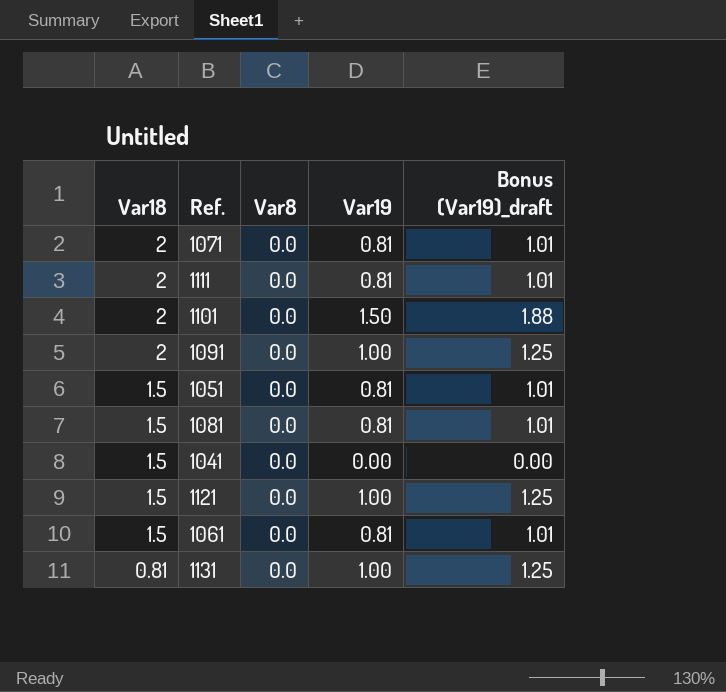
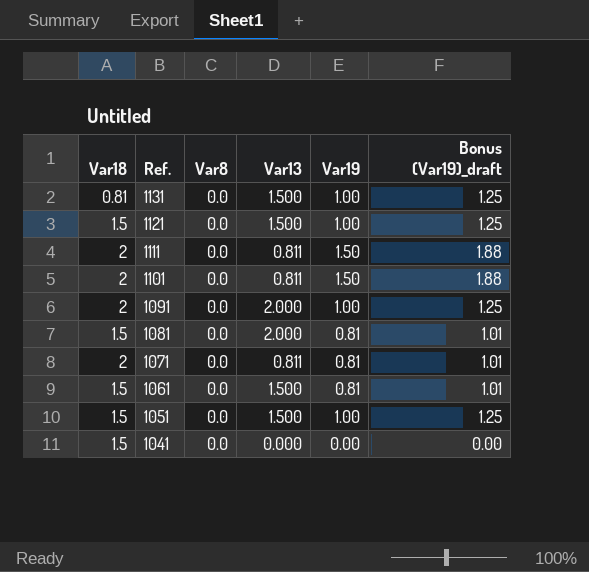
row order: Var18 descending -> Ref. descending
column Var13 | position: none -> 4
1111 | Var19: 0.81 -> 1.50
1111 | Bonus (Var19)_draft: 1.01 -> 1.88
1051 | Var19: 0.81 -> 1.00
1051 | Bonus (Var19)_draft: 1.01 -> 1.25

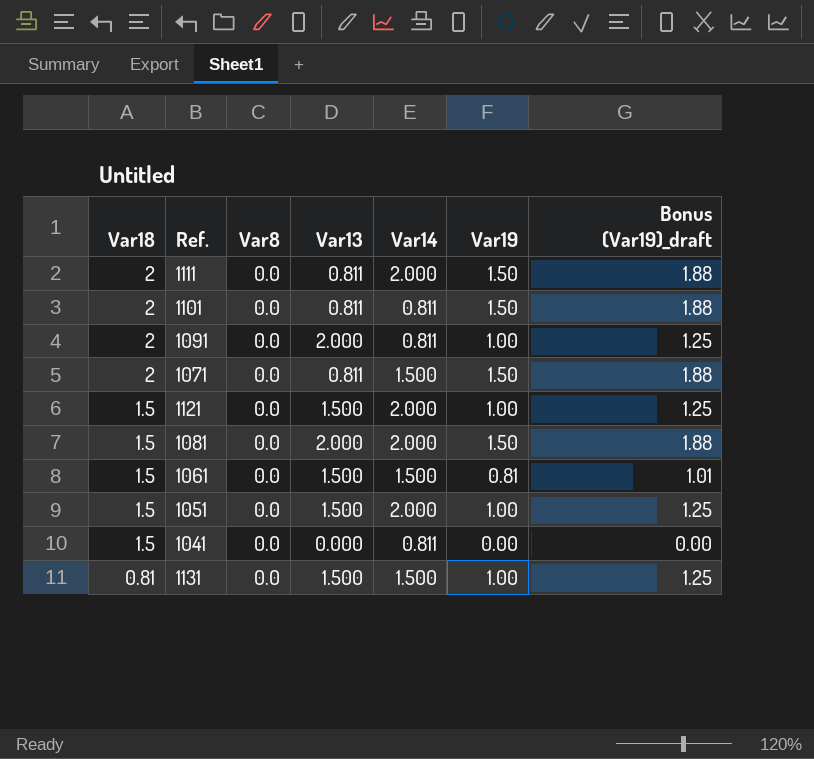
row order: Ref. descending -> Var18 descending
column Var14 | position: none -> 5
1071 | Var19: 0.81 -> 1.50
1071 | Bonus (Var19)_draft: 1.01 -> 1.88
1081 | Var19: 0.81 -> 1.50
1081 | Bonus (Var19)_draft: 1.01 -> 1.88

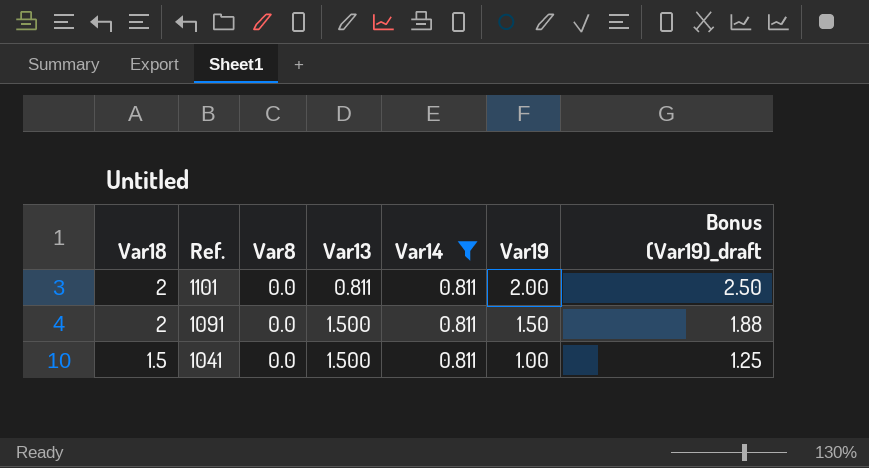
filter: none -> Var14 = 0.811
1101 | Var19: 1.50 -> 2.00
1101 | Bonus (Var19)_draft: 1.88 -> 2.50
1091 | Var13: 2.000 -> 1.500
1091 | Var19: 1.00 -> 1.50
1091 | Bonus (Var19)_draft: 1.25 -> 1.88
1041 | Var13: 0.000 -> 1.500
1041 | Var19: 0.00 -> 1.00
1041 | Bonus (Var19)_draft: 0.00 -> 1.25

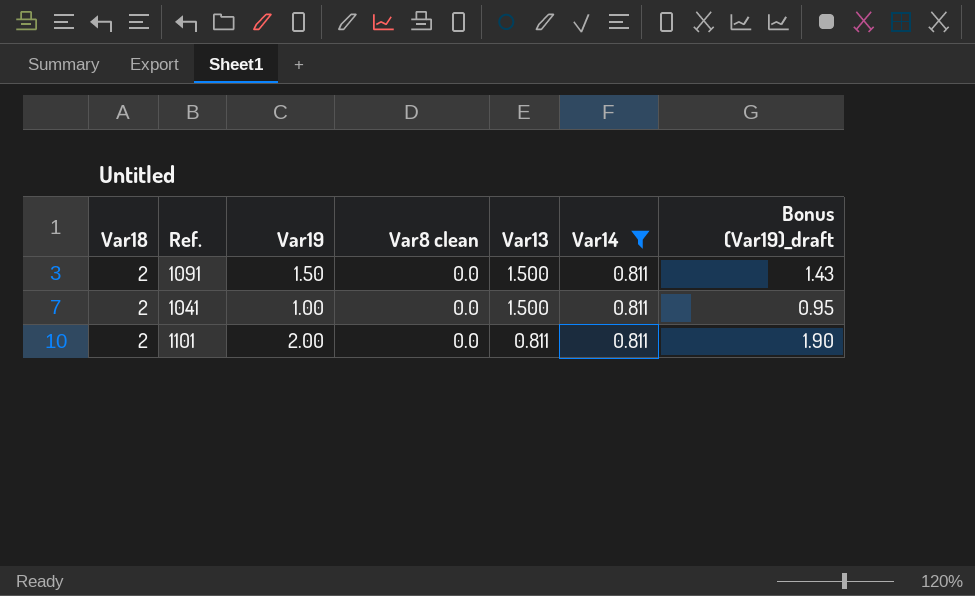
row order: Var18 descending -> Var13 descending
column Var19 | position: 6 -> 3
column name: Var8 -> Var8 clean
column Bonus (Var19)_draft | formula: [Var19] * 1.25 -> [Var19] * 0.95
1041 | Var18: 1.5 -> 2

